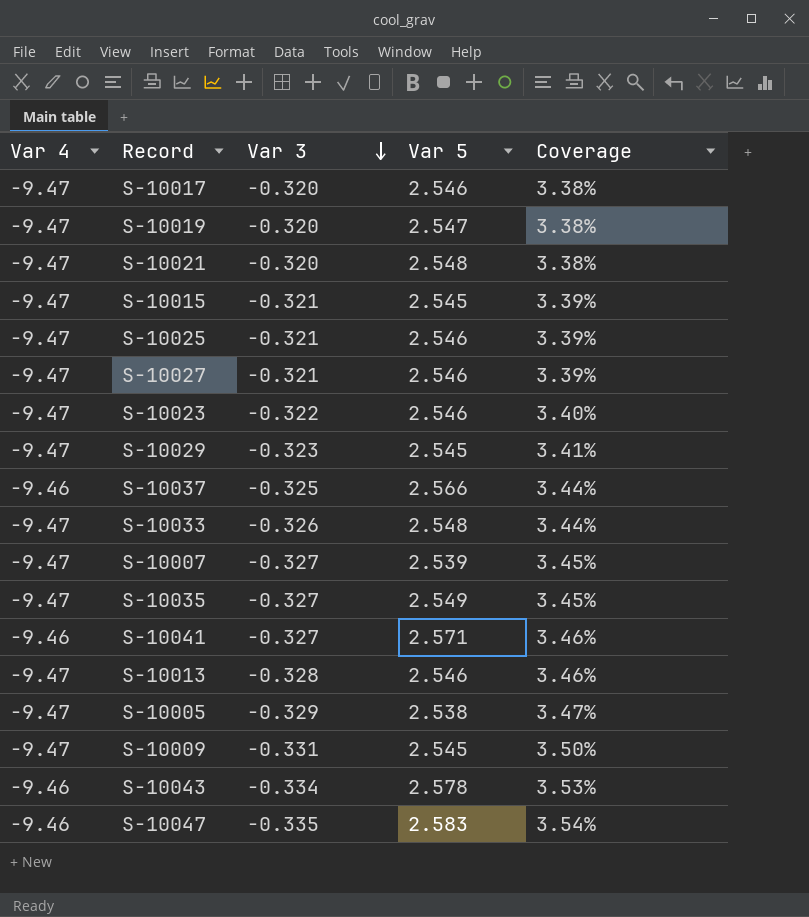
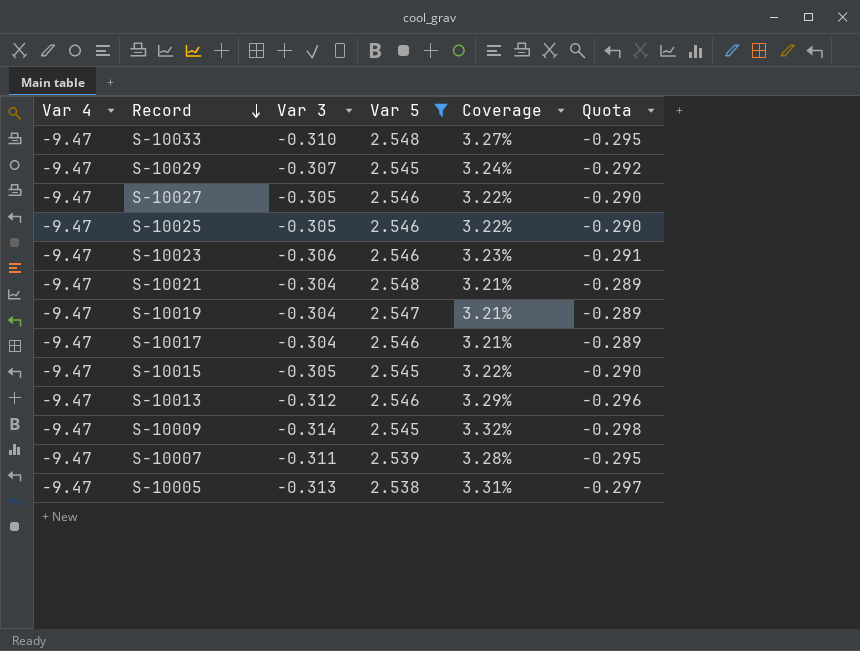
filter: none -> Var 5 <= 2.548
row order: Var 3 descending -> Record descending
column Quota | formula: none -> [Var 3] * 0.95
S-10033 | Var 3: -0.326 -> -0.310
S-10033 | Coverage: 3.44% -> 3.27%
S-10029 | Var 3: -0.323 -> -0.307
S-10029 | Coverage: 3.41% -> 3.24%
S-10027 | Var 3: -0.321 -> -0.305
S-10027 | Coverage: 3.39% -> 3.22%
S-10025 | Var 3: -0.321 -> -0.305
S-10025 | Coverage: 3.39% -> 3.22%
S-10023 | Var 3: -0.322 -> -0.306
S-10023 | Coverage: 3.40% -> 3.23%
S-10021 | Var 3: -0.320 -> -0.304
S-10021 | Coverage: 3.38% -> 3.21%
S-10019 | Var 3: -0.320 -> -0.304
S-10019 | Coverage: 3.38% -> 3.21%
S-10017 | Var 3: -0.320 -> -0.304
S-10017 | Coverage: 3.38% -> 3.21%
S-10015 | Var 3: -0.321 -> -0.305
S-10015 | Coverage: 3.39% -> 3.22%
S-10013 | Var 3: -0.328 -> -0.312
S-10013 | Coverage: 3.46% -> 3.29%
S-10009 | Var 3: -0.331 -> -0.314
S-10009 | Coverage: 3.50% -> 3.32%
S-10007 | Var 3: -0.327 -> -0.311
S-10007 | Coverage: 3.45% -> 3.28%
S-10005 | Var 3: -0.329 -> -0.313
S-10005 | Coverage: 3.47% -> 3.31%

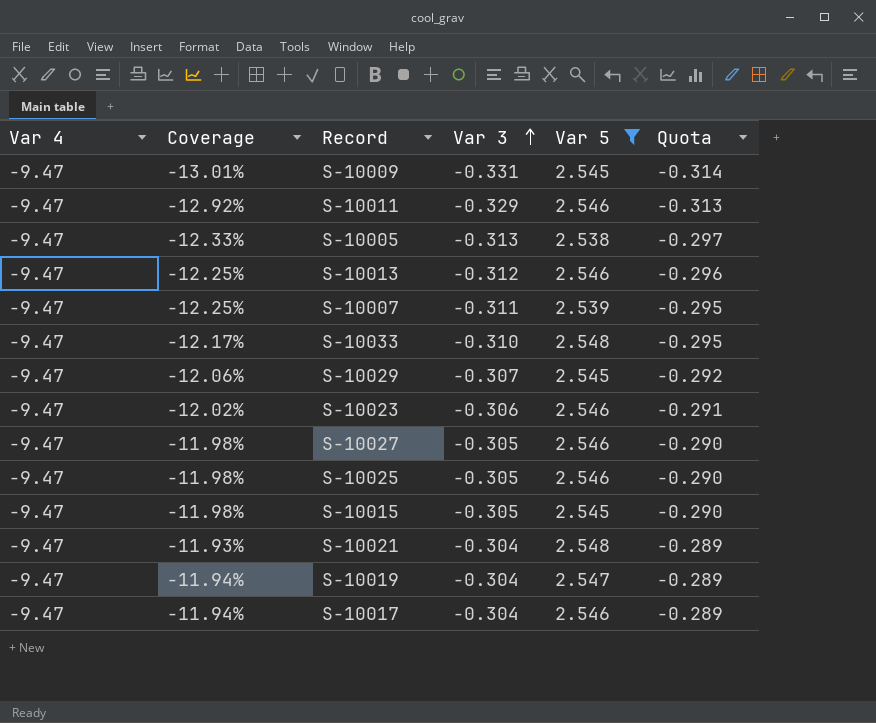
row order: Record descending -> Var 3 ascending
column Coverage | formula: [Var 3] / [Var 4] -> [Var 3] / [Var 5]
column Coverage | position: 5 -> 2
S-10009 | Var 3: -0.314 -> -0.331
S-10009 | Quota: -0.298 -> -0.314
row S-10011: none -> -9.47 | -12.92% | -0.329 | 2.546 | -0.313

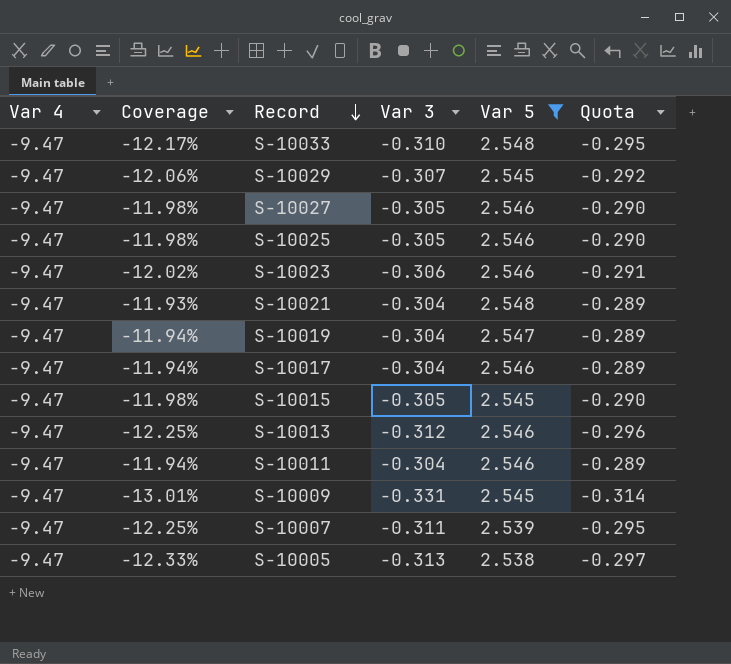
row order: Var 3 ascending -> Record descending
S-10011 | Coverage: -12.92% -> -11.94%
S-10011 | Var 3: -0.329 -> -0.304
S-10011 | Quota: -0.313 -> -0.289

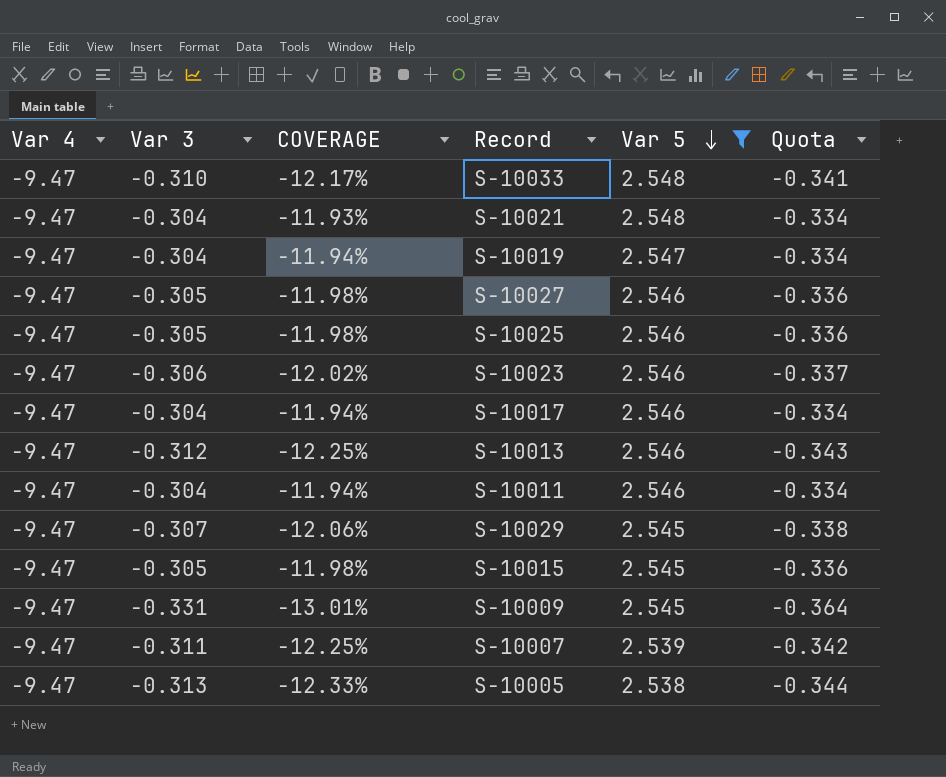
row order: Record descending -> Var 5 descending
column Var 3 | position: 4 -> 2
column name: Coverage -> COVERAGE
column Quota | formula: [Var 3] * 0.95 -> [Var 3] * 1.1

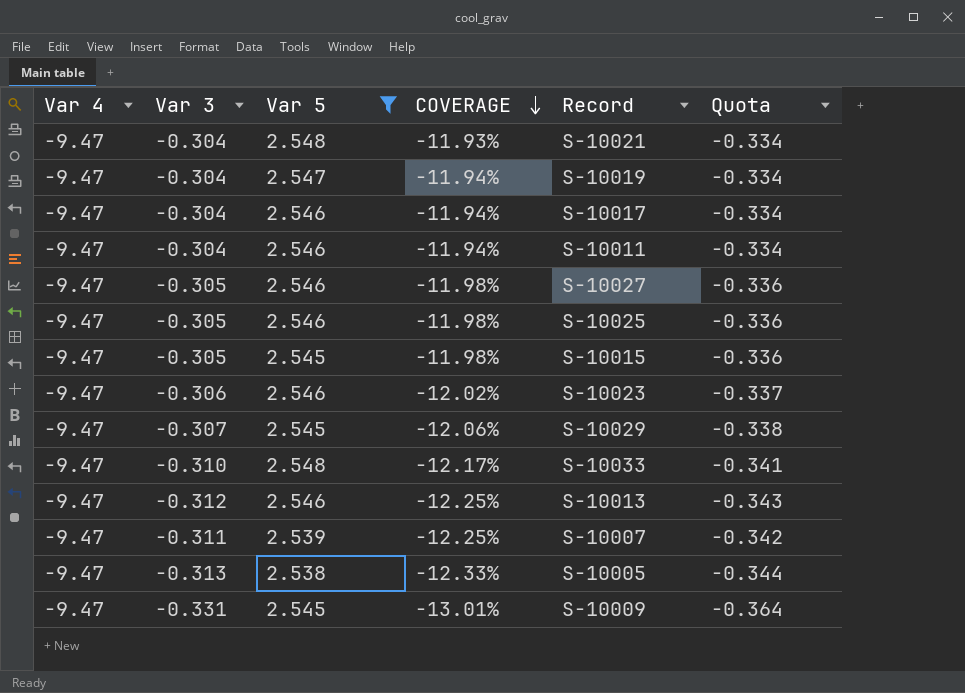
row order: Var 5 descending -> COVERAGE descending
column Var 5 | position: 5 -> 3

